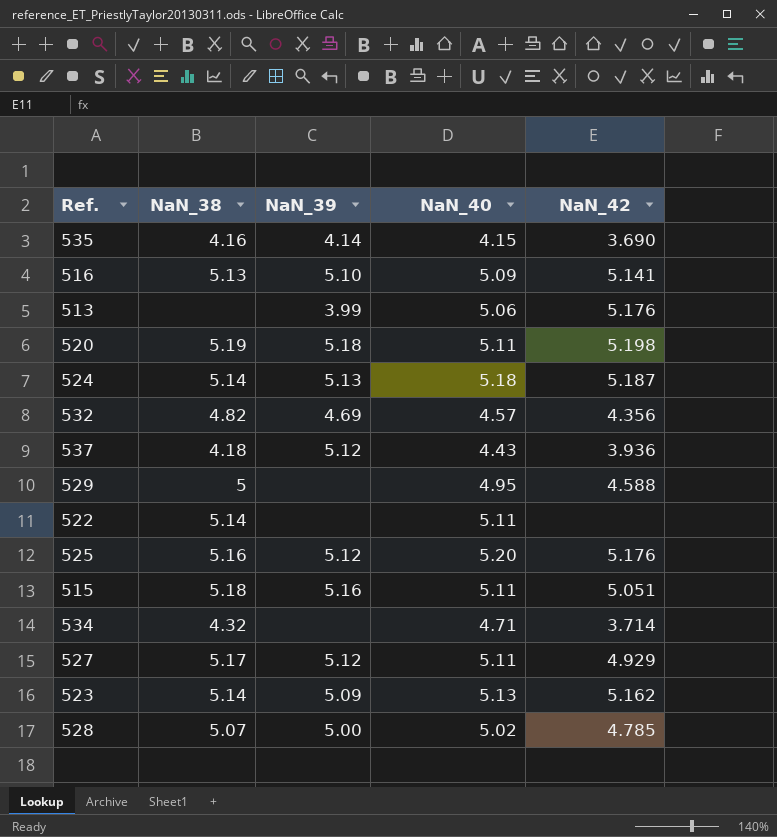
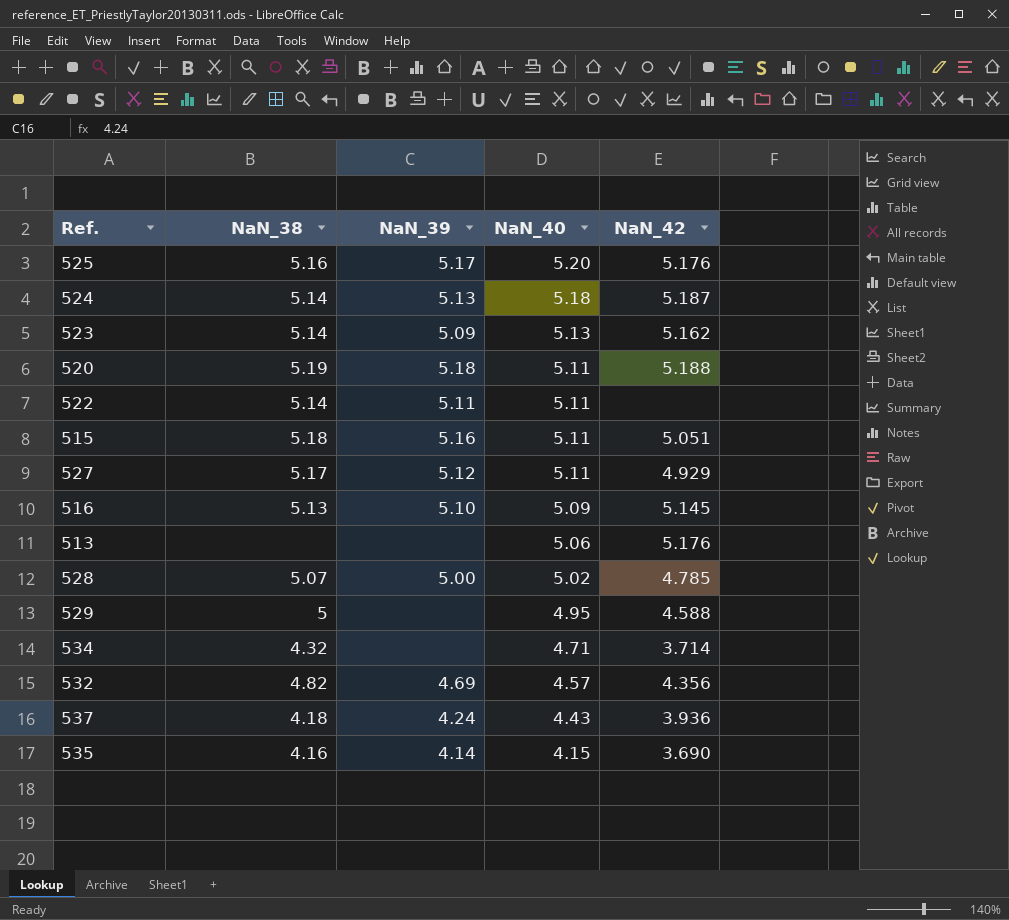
row order: none -> NaN_40 descending
525 | NaN_39: 5.12 -> 5.17
520 | NaN_42: 5.198 -> 5.188
522 | NaN_39: none -> 5.11
516 | NaN_42: 5.141 -> 5.145
513 | NaN_39: 3.99 -> none
537 | NaN_39: 5.12 -> 4.24

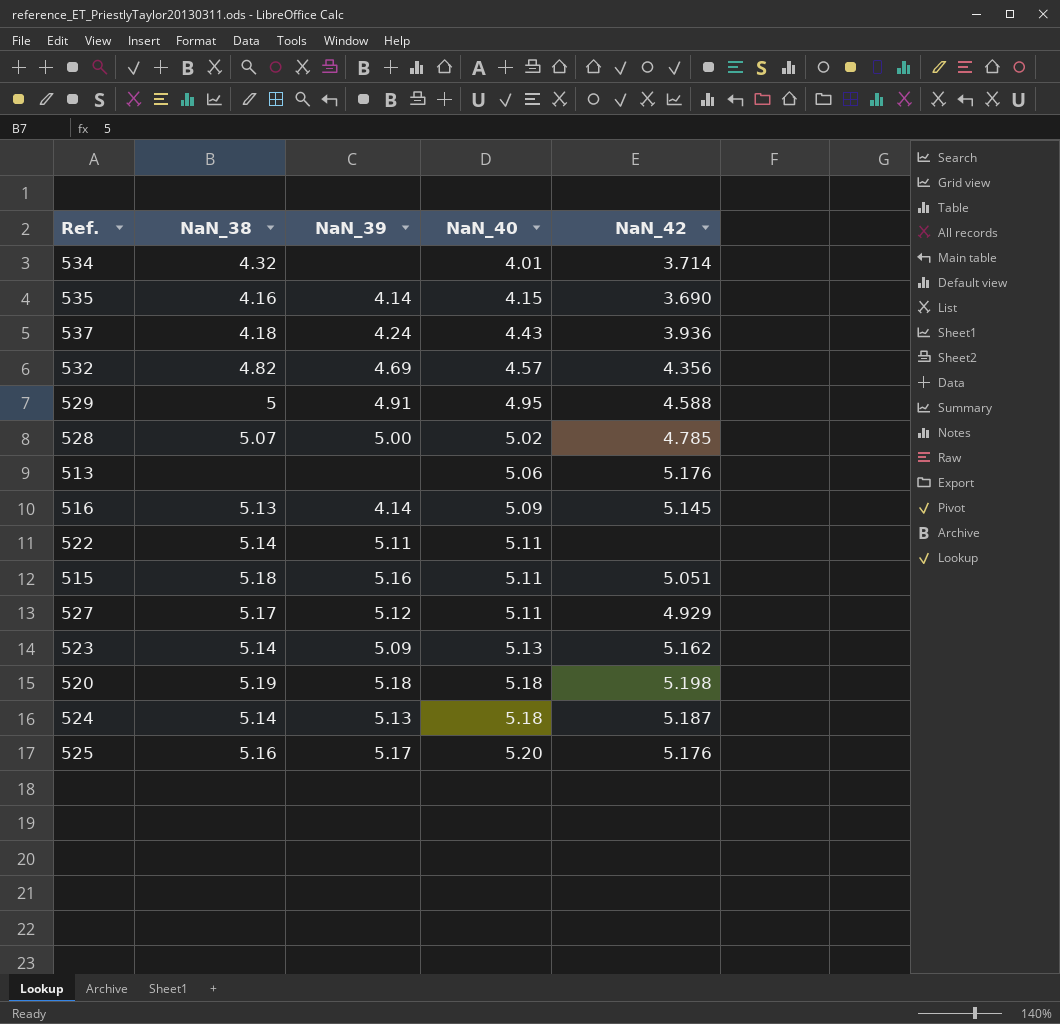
row order: NaN_40 descending -> NaN_40 ascending
534 | NaN_40: 4.71 -> 4.01
529 | NaN_39: none -> 4.91
516 | NaN_39: 5.10 -> 4.14
520 | NaN_40: 5.11 -> 5.18
520 | NaN_42: 5.188 -> 5.198

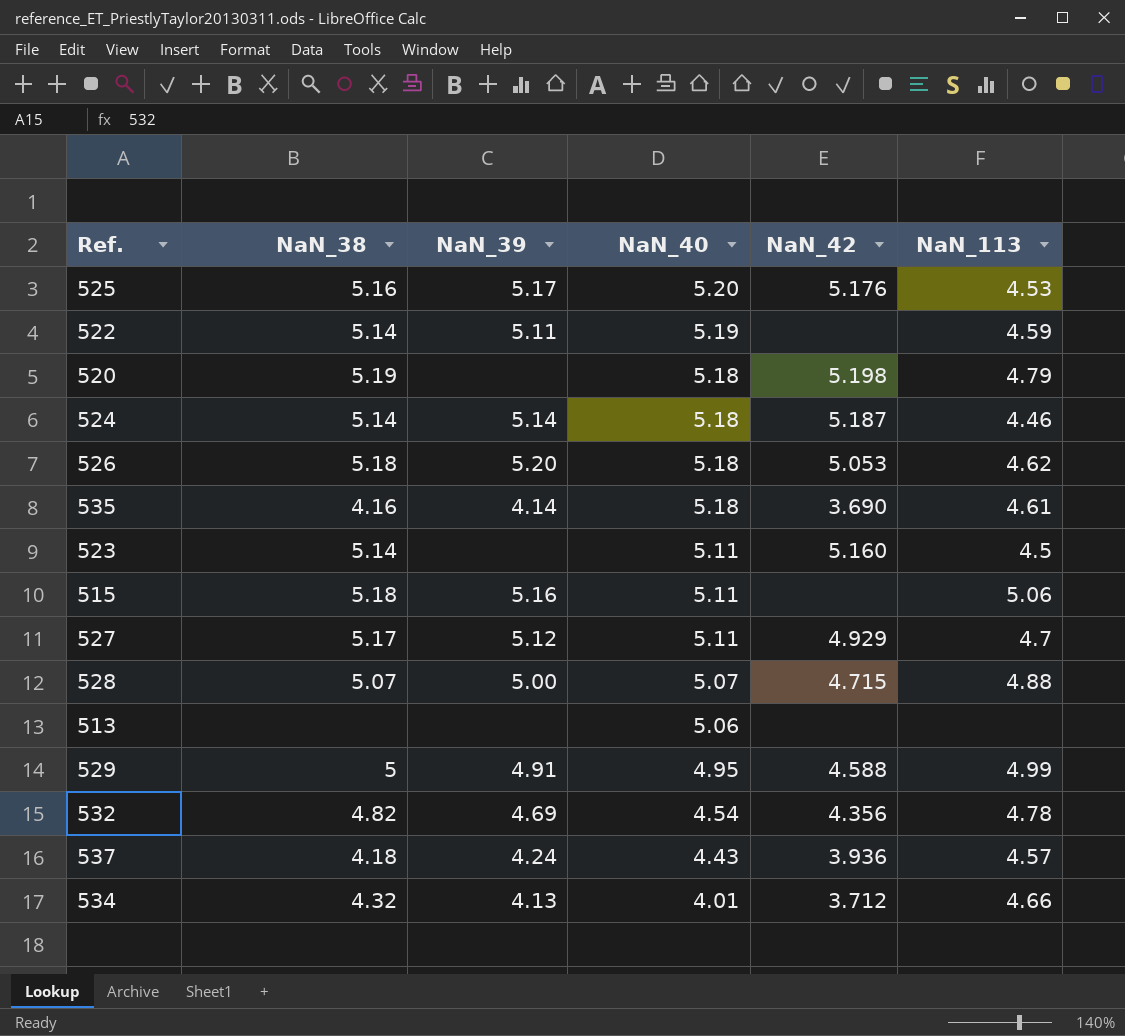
row order: NaN_40 ascending -> NaN_40 descending
column NaN_113 | position: none -> 6
row 516: 5.13 | 4.14 | 5.09 | 5.145 -> none
522 | NaN_40: 5.11 -> 5.19
520 | NaN_39: 5.18 -> none
524 | NaN_39: 5.13 -> 5.14
row 526: none -> 5.18 | 5.20 | 5.18 | 5.053 | 4.62
535 | NaN_40: 4.15 -> 5.18
523 | NaN_39: 5.09 -> none
523 | NaN_40: 5.13 -> 5.11
523 | NaN_42: 5.162 -> 5.160
515 | NaN_42: 5.051 -> none
528 | NaN_40: 5.02 -> 5.07
528 | NaN_42: 4.785 -> 4.715
513 | NaN_42: 5.176 -> none
532 | NaN_40: 4.57 -> 4.54
534 | NaN_39: none -> 4.13
534 | NaN_42: 3.714 -> 3.712

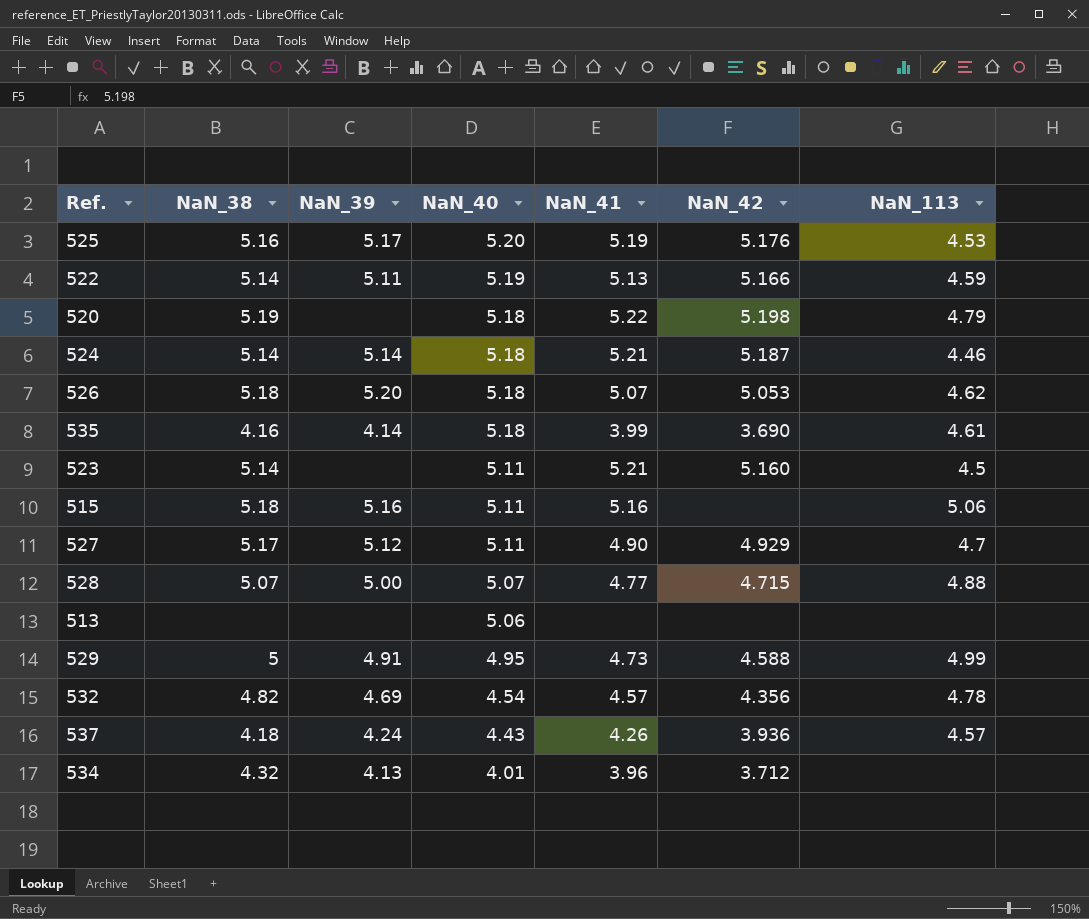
column NaN_41 | position: none -> 5
522 | NaN_42: none -> 5.166
534 | NaN_113: 4.66 -> none

